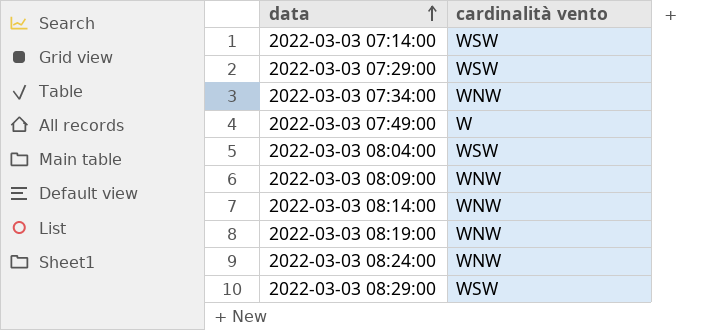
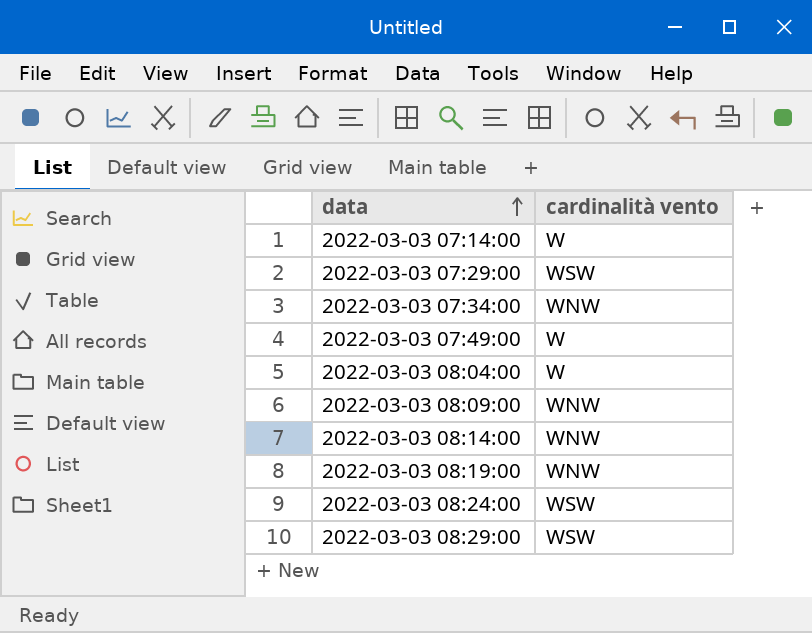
2022-03-03 07:14:00 | cardinalità vento: WSW -> W
2022-03-03 08:04:00 | cardinalità vento: WSW -> W
2022-03-03 08:24:00 | cardinalità vento: WNW -> WSW

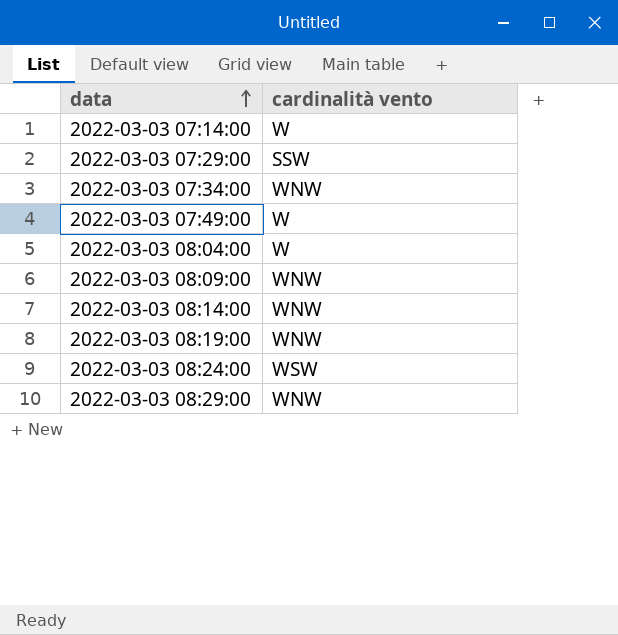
2022-03-03 07:29:00 | cardinalità vento: WSW -> SSW
2022-03-03 08:29:00 | cardinalità vento: WSW -> WNW

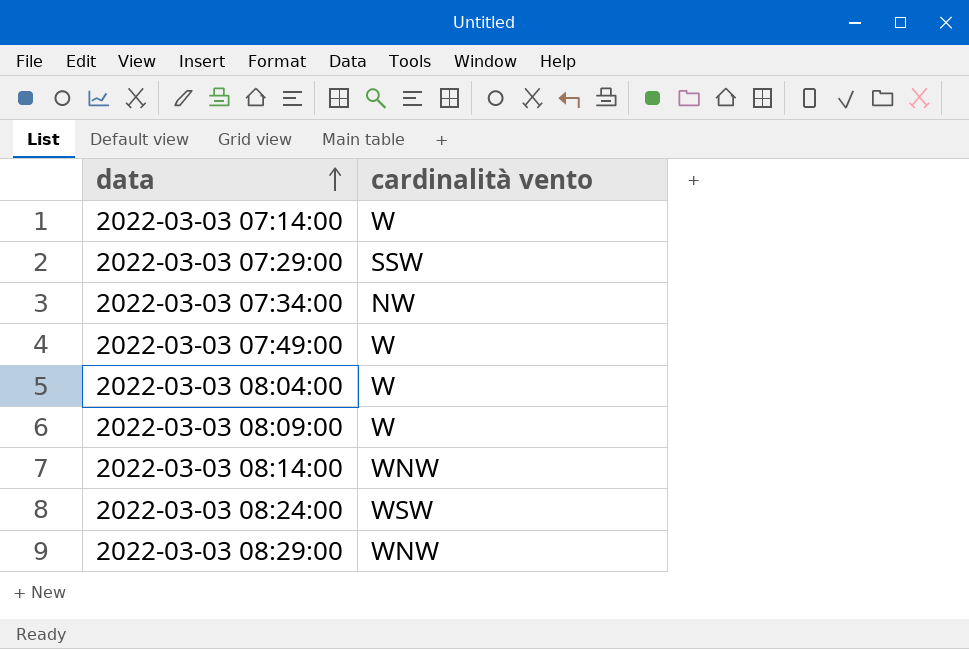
row 2022-03-03 08:19:00: WNW -> none
2022-03-03 07:34:00 | cardinalità vento: WNW -> NW
2022-03-03 08:09:00 | cardinalità vento: WNW -> W

